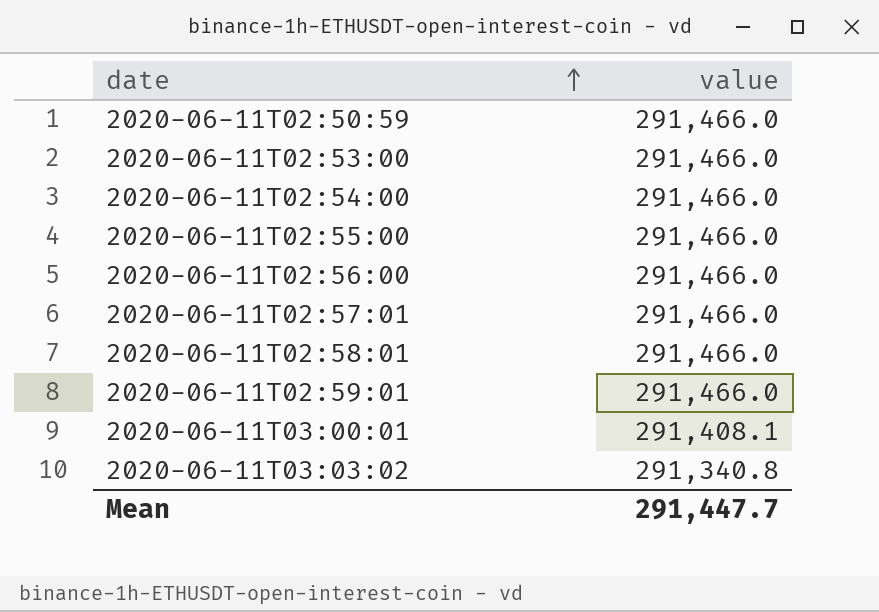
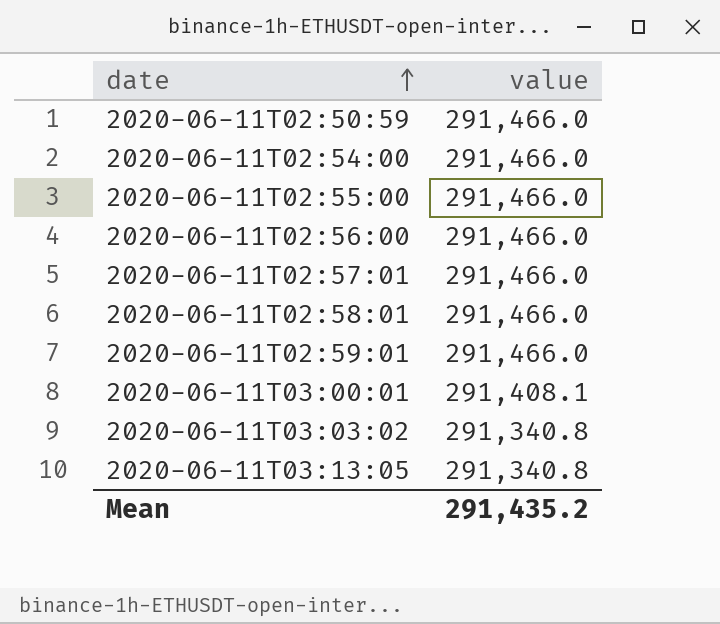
row 2020-06-11T02:53:00: 291,466.0 -> none
row 2020-06-11T03:13:05: none -> 291,340.8
Mean | value: 291,447.7 -> 291,435.2

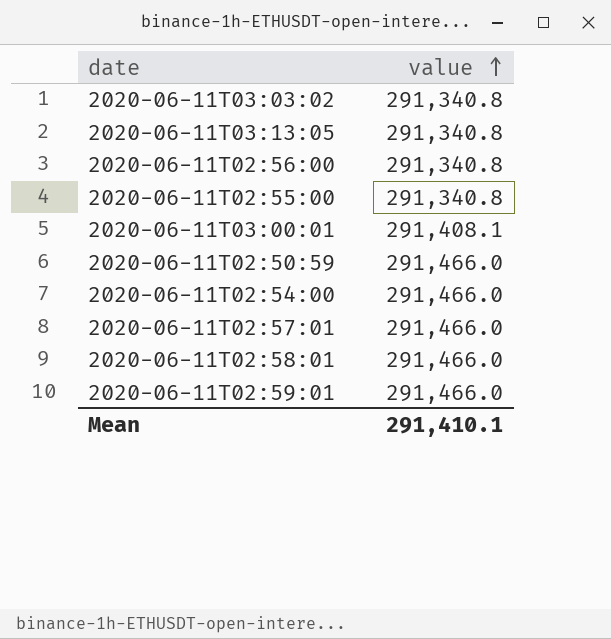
row order: date ascending -> value ascending
2020-06-11T02:56:00 | value: 291,466.0 -> 291,340.8
2020-06-11T02:55:00 | value: 291,466.0 -> 291,340.8
Mean | value: 291,435.2 -> 291,410.1

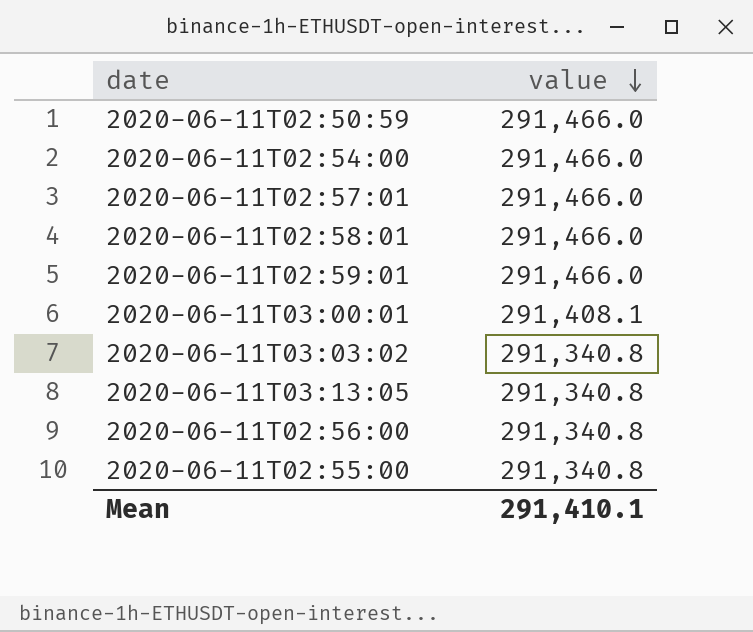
row order: value ascending -> value descending

